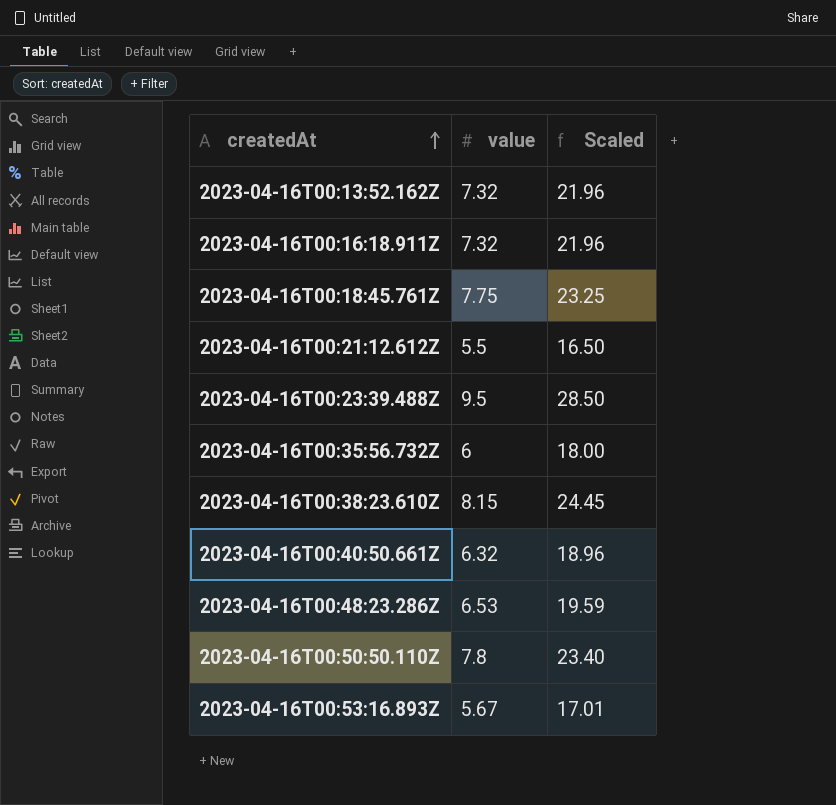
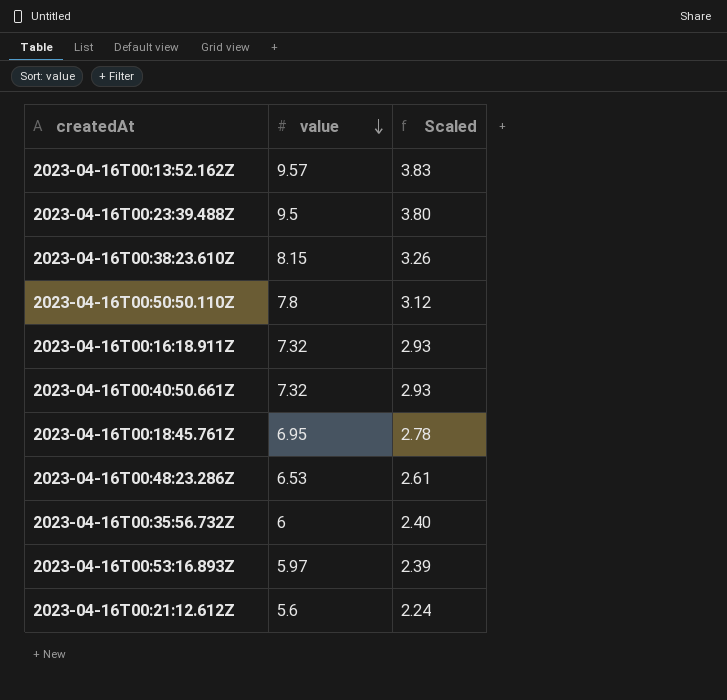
row order: createdAt ascending -> value descending
column Scaled | formula: [value] * 3 -> [value] * 0.4
2023-04-16T00:13:52.162Z | value: 7.32 -> 9.57
2023-04-16T00:40:50.661Z | value: 6.32 -> 7.32
2023-04-16T00:18:45.761Z | value: 7.75 -> 6.95
2023-04-16T00:53:16.893Z | value: 5.67 -> 5.97
2023-04-16T00:21:12.612Z | value: 5.5 -> 5.6

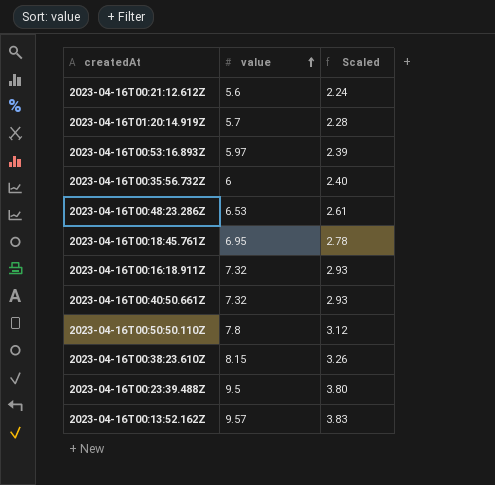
row order: value descending -> value ascending
row 2023-04-16T01:20:14.919Z: none -> 5.7 | 2.28

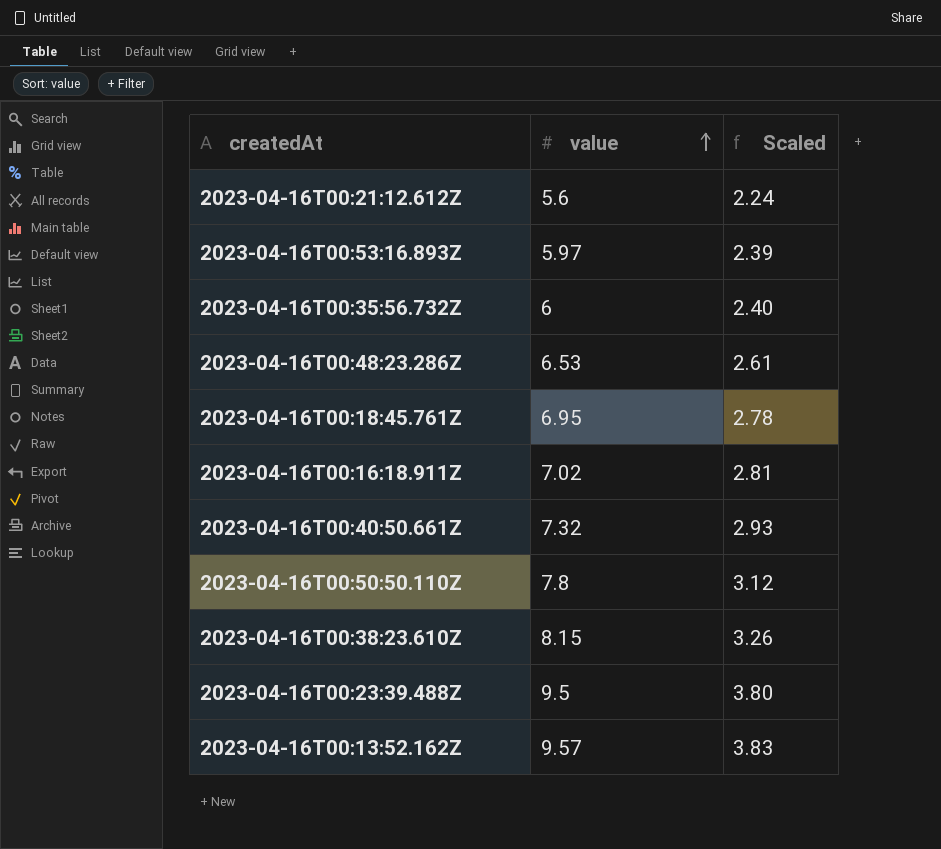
row 2023-04-16T01:20:14.919Z: 5.7 | 2.28 -> none
2023-04-16T00:16:18.911Z | value: 7.32 -> 7.02
2023-04-16T00:16:18.911Z | Scaled: 2.93 -> 2.81

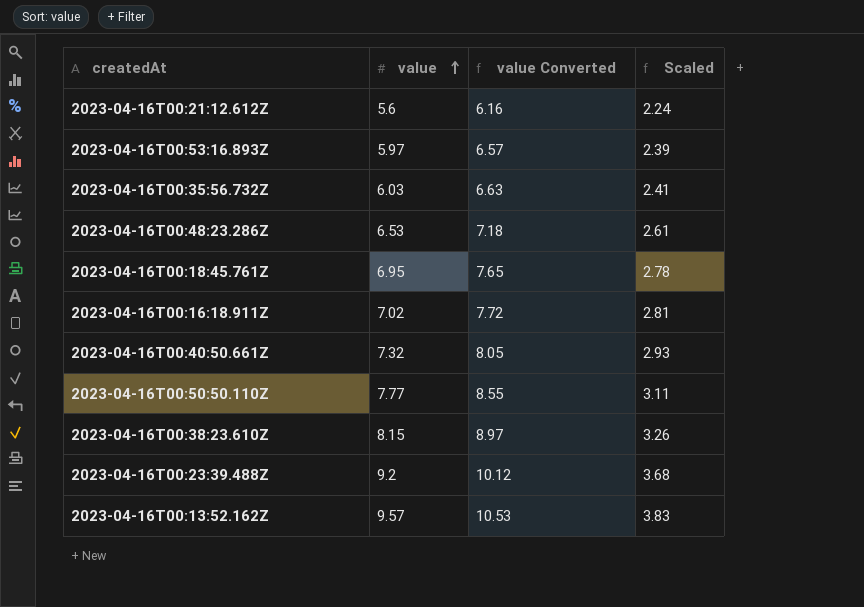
column value Converted | formula: none -> [value] * 1.1
2023-04-16T00:35:56.732Z | value: 6 -> 6.03
2023-04-16T00:35:56.732Z | Scaled: 2.40 -> 2.41
2023-04-16T00:50:50.110Z | value: 7.8 -> 7.77
2023-04-16T00:50:50.110Z | Scaled: 3.12 -> 3.11
2023-04-16T00:23:39.488Z | value: 9.5 -> 9.2
2023-04-16T00:23:39.488Z | Scaled: 3.80 -> 3.68

